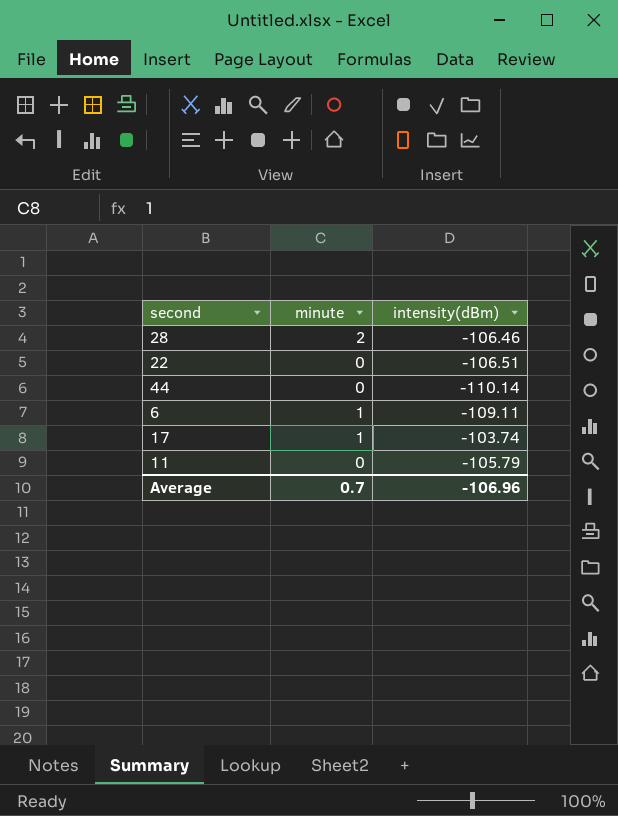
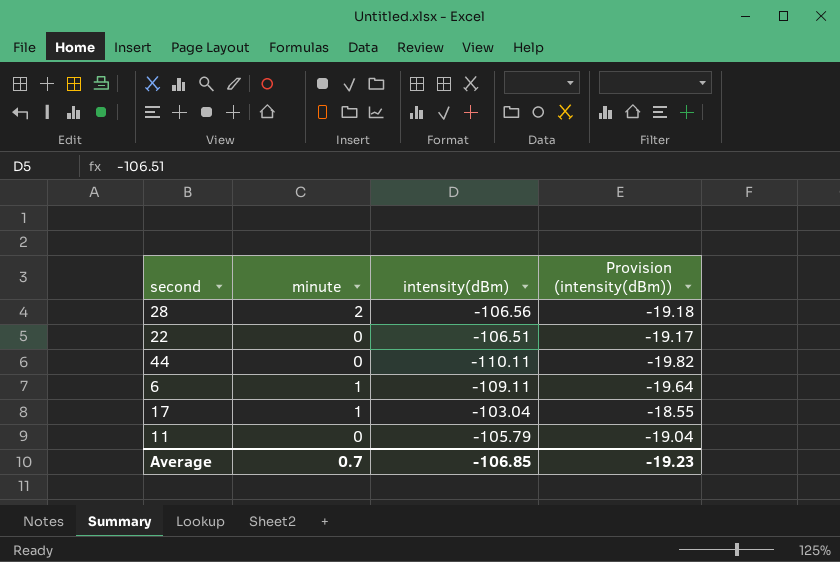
column Provision (intensity(dBm)) | formula: none -> [intensity(dBm)] * 0.18
28 | intensity(dBm): -106.46 -> -106.56
44 | intensity(dBm): -110.14 -> -110.11
17 | intensity(dBm): -103.74 -> -103.04
Average | intensity(dBm): -106.96 -> -106.85

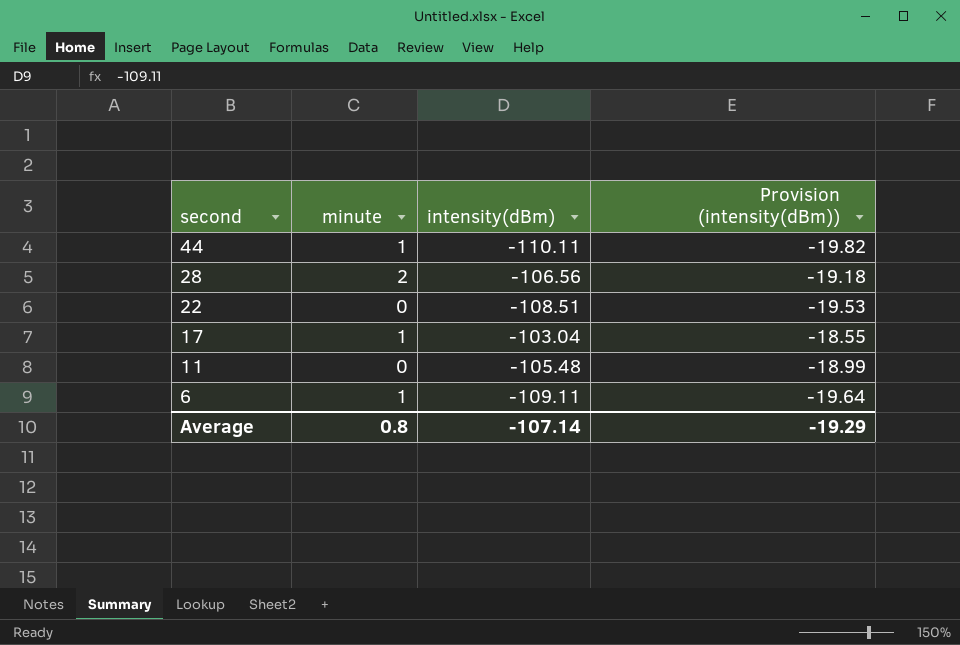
row order: none -> second descending
44 | minute: 0 -> 1
22 | intensity(dBm): -106.51 -> -108.51
22 | Provision (intensity(dBm)): -19.17 -> -19.53
11 | intensity(dBm): -105.79 -> -105.48
11 | Provision (intensity(dBm)): -19.04 -> -18.99
Average | minute: 0.7 -> 0.8
Average | intensity(dBm): -106.85 -> -107.14
Average | Provision (intensity(dBm)): -19.23 -> -19.29

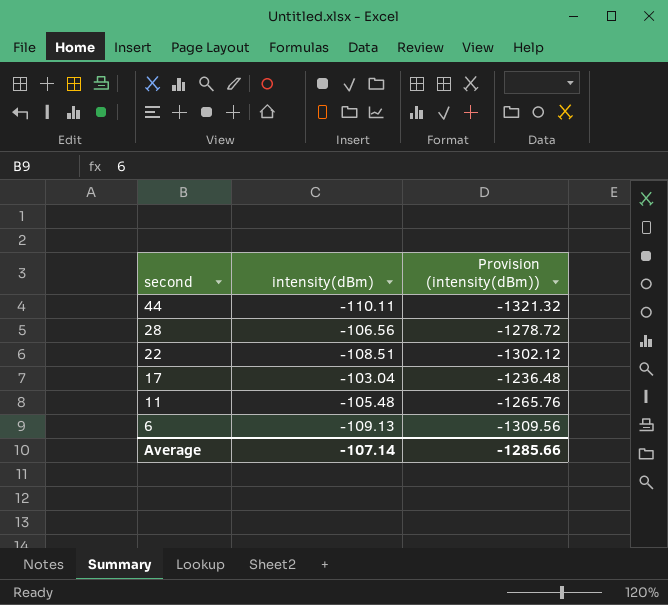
column minute | position: 2 -> none
column Provision (intensity(dBm)) | formula: [intensity(dBm)] * 0.18 -> [intensity(dBm)] * 12
6 | intensity(dBm): -109.11 -> -109.13
Average | Provision (intensity(dBm)): -19.29 -> -1285.66

